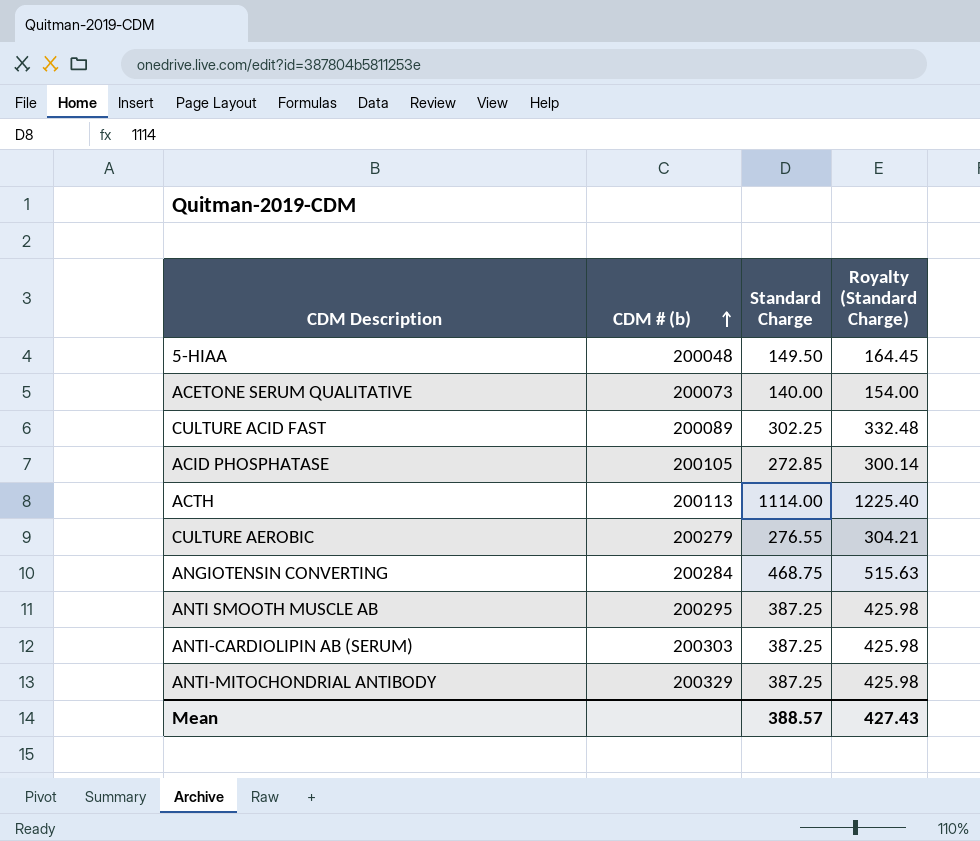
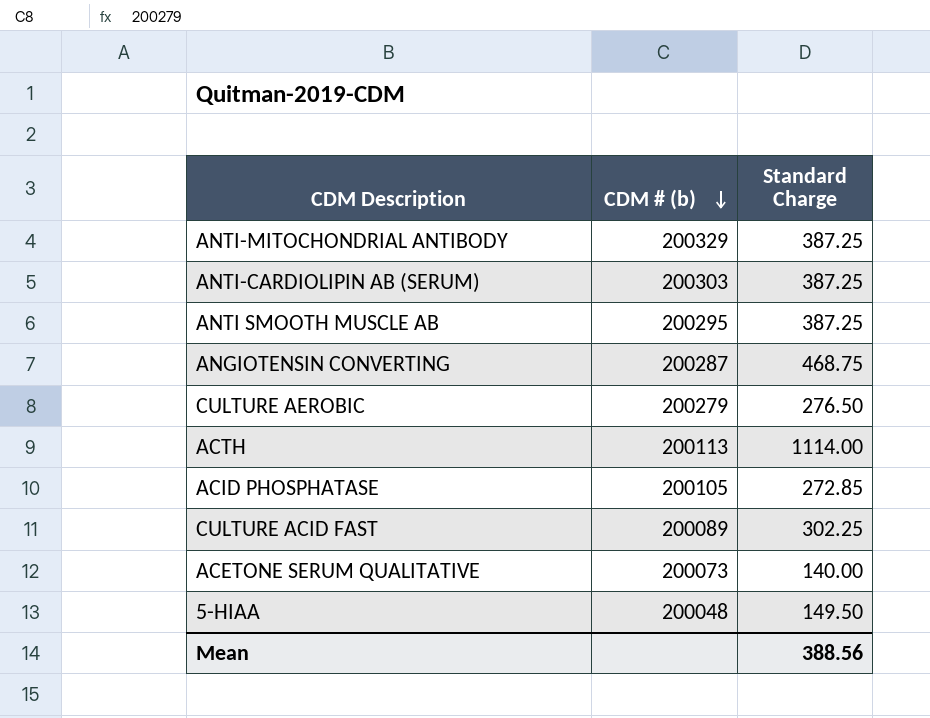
row order: CDM # (b) ascending -> CDM # (b) descending
column Royalty (Standard Charge) | formula: [Standard Charge] * 1.1 -> none
ANGIOTENSIN CONVERTING | CDM # (b): 200284 -> 200287
CULTURE AEROBIC | Standard Charge: 276.55 -> 276.50
Mean | Standard Charge: 388.57 -> 388.56

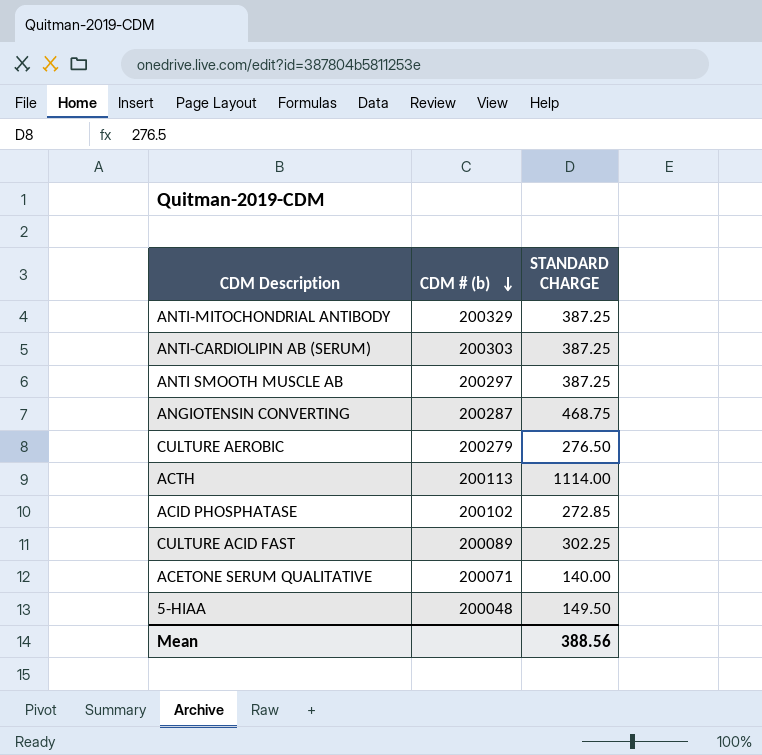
column name: Standard Charge -> STANDARD CHARGE
ANTI SMOOTH MUSCLE AB | CDM # (b): 200295 -> 200297
ACID PHOSPHATASE | CDM # (b): 200105 -> 200102
ACETONE SERUM QUALITATIVE | CDM # (b): 200073 -> 200071

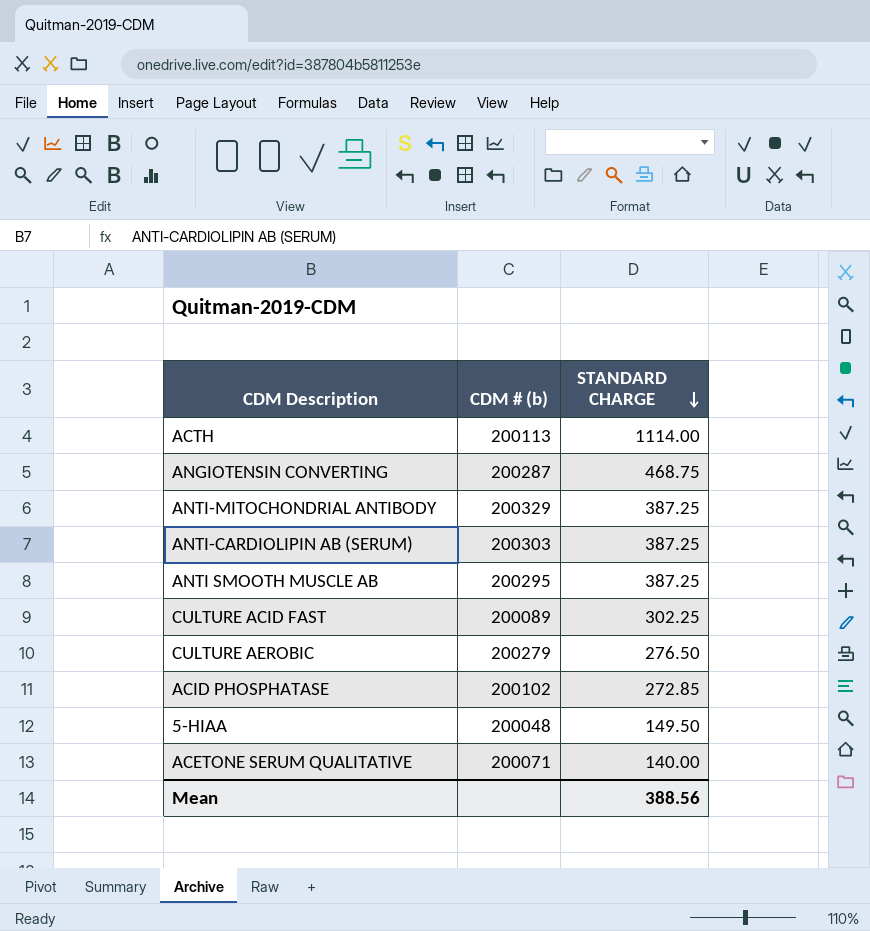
row order: CDM # (b) descending -> STANDARD CHARGE descending
ANTI SMOOTH MUSCLE AB | CDM # (b): 200297 -> 200295

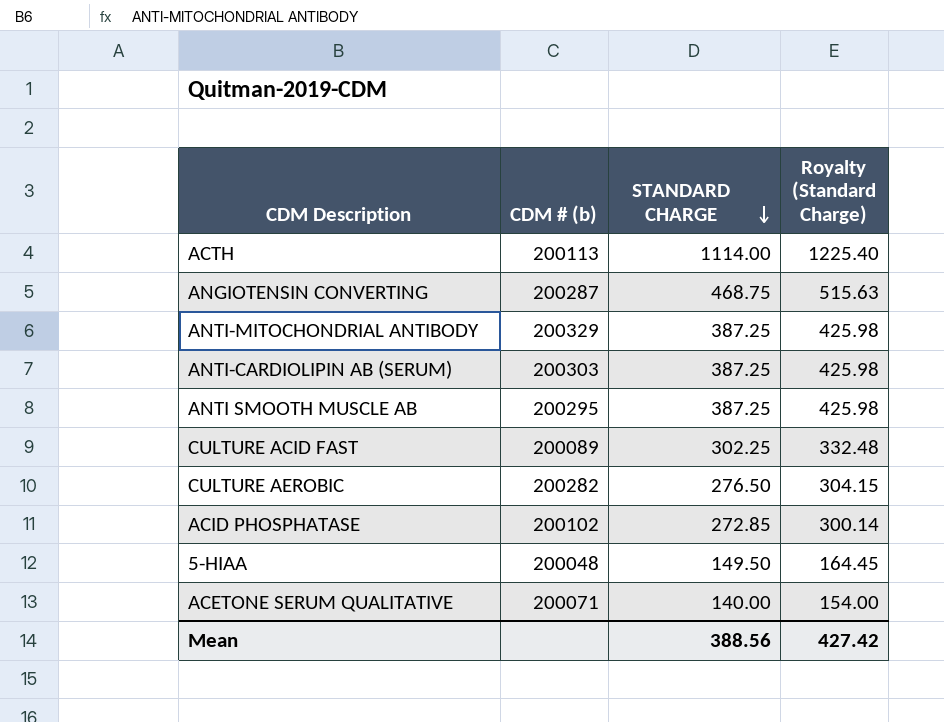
column Royalty (Standard Charge) | formula: none -> [STANDARD CHARGE] * 1.1
CULTURE AEROBIC | CDM # (b): 200279 -> 200282

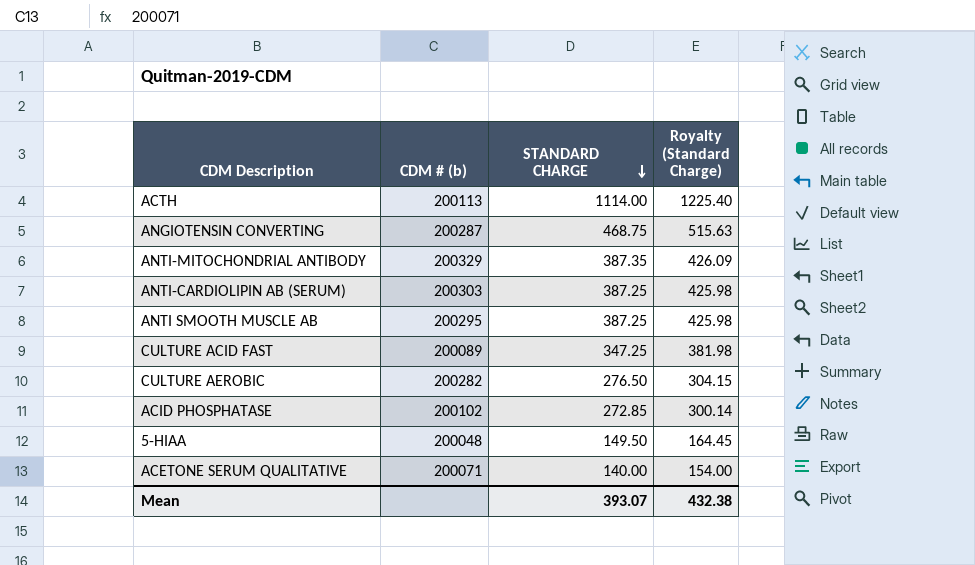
ANTI-MITOCHONDRIAL ANTIBODY | STANDARD CHARGE: 387.25 -> 387.35
ANTI-MITOCHONDRIAL ANTIBODY | Royalty (Standard Charge): 425.98 -> 426.09
CULTURE ACID FAST | STANDARD CHARGE: 302.25 -> 347.25
CULTURE ACID FAST | Royalty (Standard Charge): 332.48 -> 381.98
Mean | STANDARD CHARGE: 388.56 -> 393.07
Mean | Royalty (Standard Charge): 427.42 -> 432.38

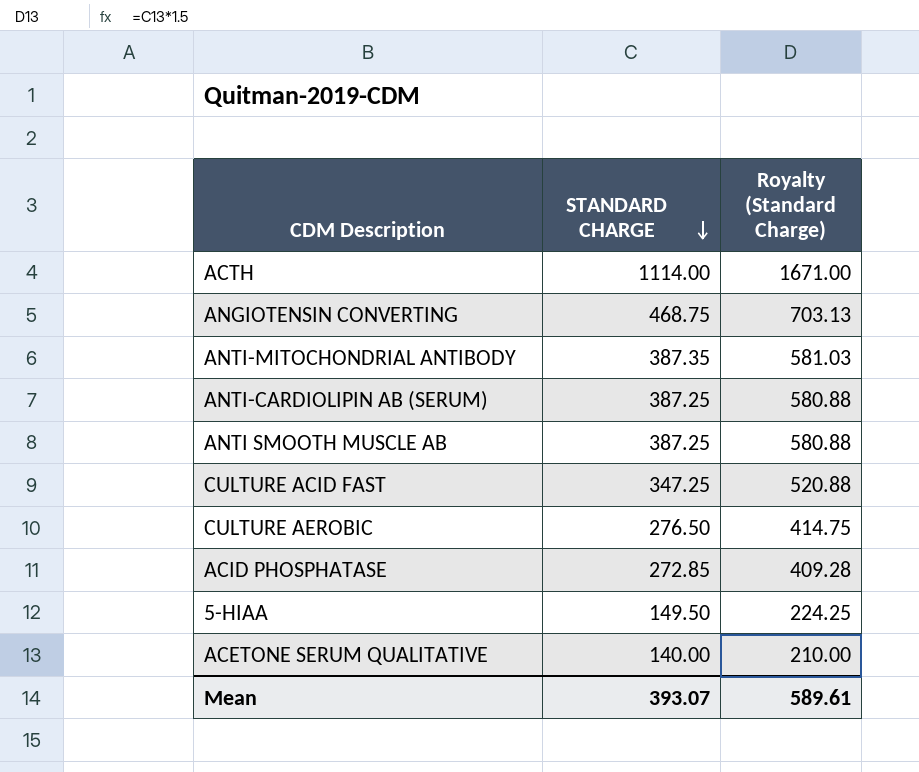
column CDM # (b) | position: 2 -> none
column Royalty (Standard Charge) | formula: [STANDARD CHARGE] * 1.1 -> [STANDARD CHARGE] * 1.5
Mean | Royalty (Standard Charge): 432.38 -> 589.61

